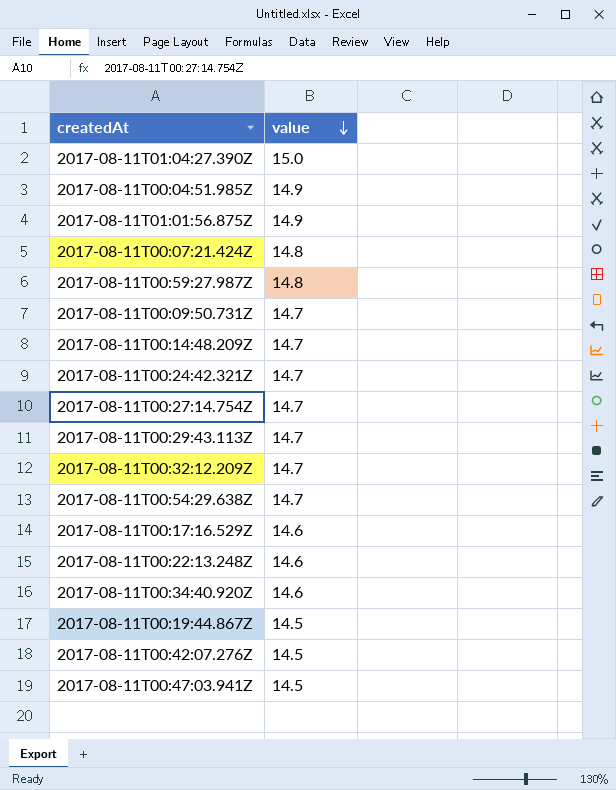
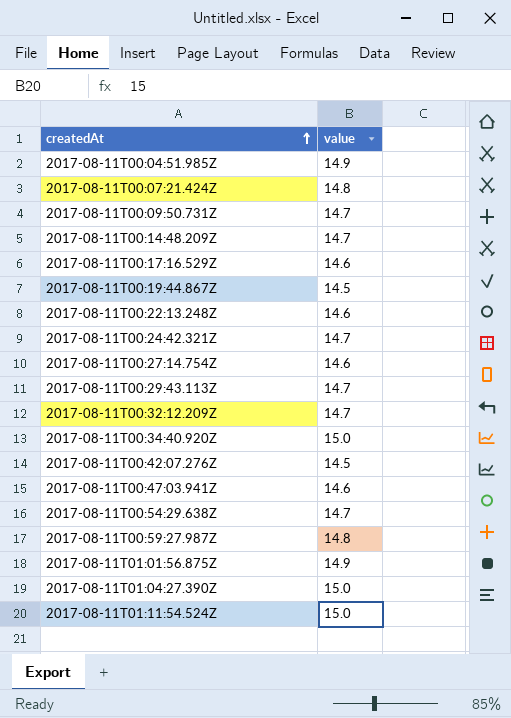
row order: value descending -> createdAt ascending
2017-08-11T00:27:14.754Z | value: 14.7 -> 14.6
2017-08-11T00:34:40.920Z | value: 14.6 -> 15.0
2017-08-11T00:47:03.941Z | value: 14.5 -> 14.6
row 2017-08-11T01:11:54.524Z: none -> 15.0

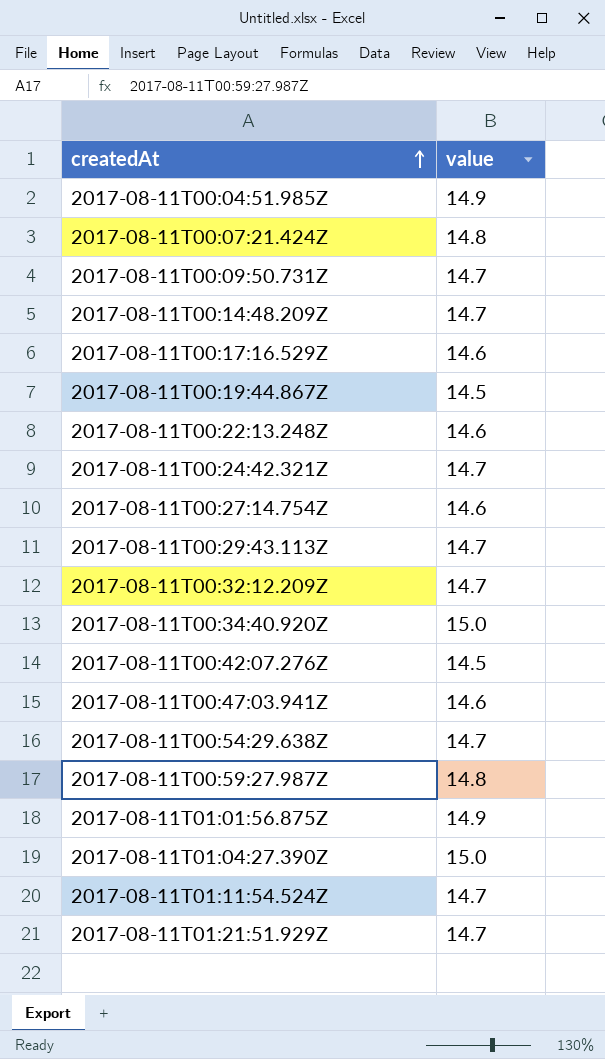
2017-08-11T01:11:54.524Z | value: 15.0 -> 14.7
row 2017-08-11T01:21:51.929Z: none -> 14.7

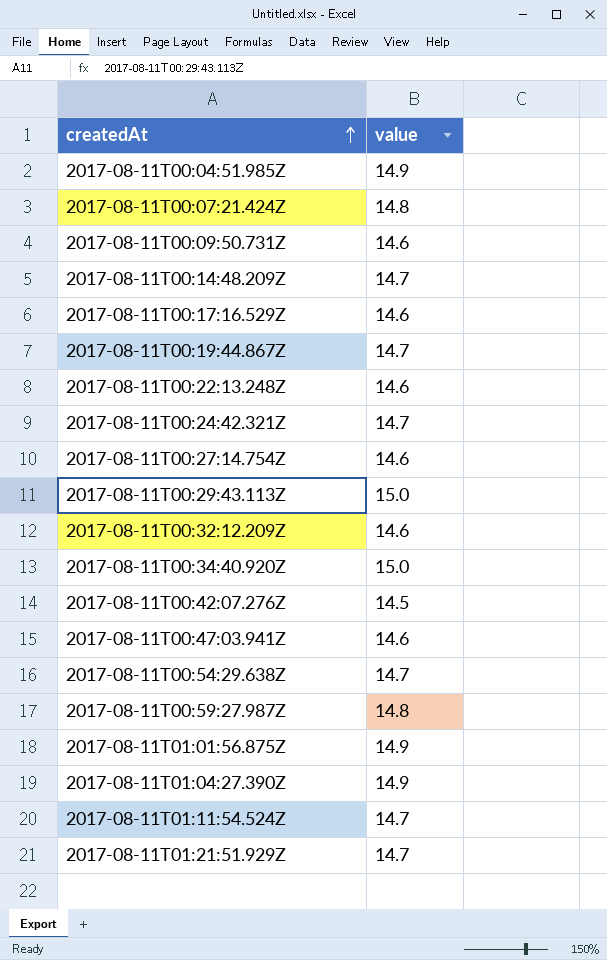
2017-08-11T00:09:50.731Z | value: 14.7 -> 14.6
2017-08-11T00:19:44.867Z | value: 14.5 -> 14.7
2017-08-11T00:29:43.113Z | value: 14.7 -> 15.0
2017-08-11T00:32:12.209Z | value: 14.7 -> 14.6
2017-08-11T01:04:27.390Z | value: 15.0 -> 14.9

